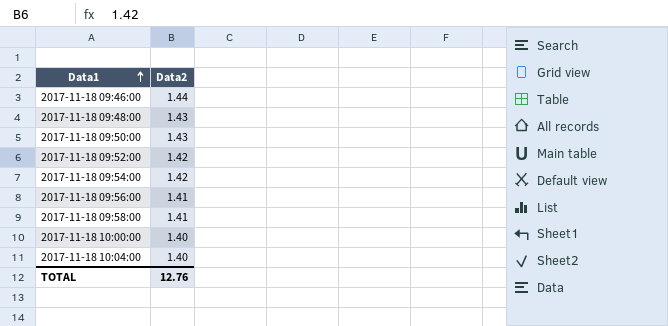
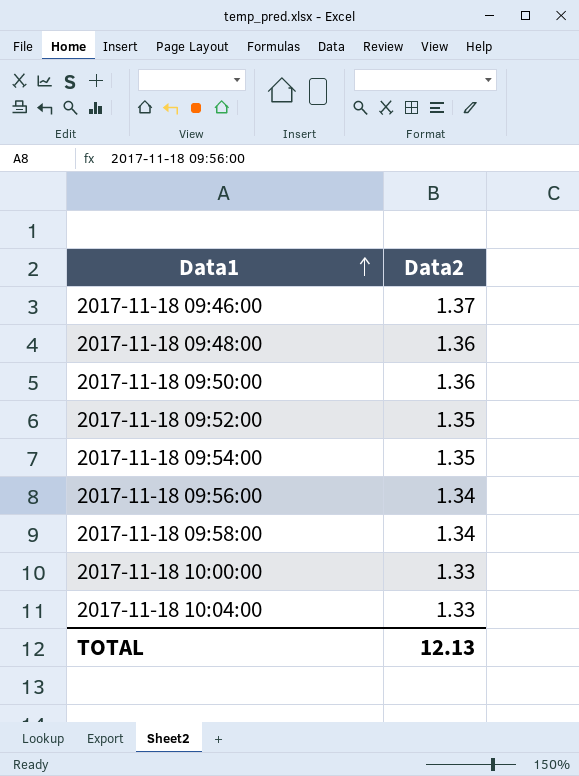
2017-11-18 09:46:00 | Data2: 1.44 -> 1.37
2017-11-18 09:48:00 | Data2: 1.43 -> 1.36
2017-11-18 09:50:00 | Data2: 1.43 -> 1.36
2017-11-18 09:52:00 | Data2: 1.42 -> 1.35
2017-11-18 09:54:00 | Data2: 1.42 -> 1.35
2017-11-18 09:56:00 | Data2: 1.41 -> 1.34
2017-11-18 09:58:00 | Data2: 1.41 -> 1.34
2017-11-18 10:00:00 | Data2: 1.40 -> 1.33
2017-11-18 10:04:00 | Data2: 1.40 -> 1.33
TOTAL | Data2: 12.76 -> 12.13

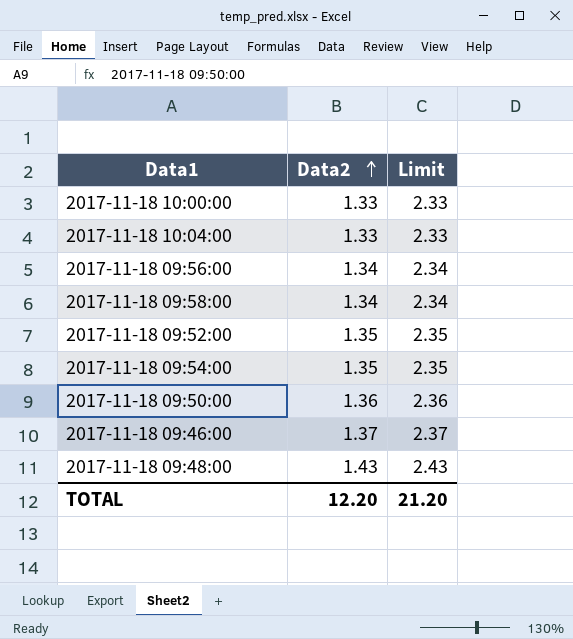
row order: Data1 ascending -> Data2 ascending
column Limit | formula: none -> [Data2] + 1
2017-11-18 09:48:00 | Data2: 1.36 -> 1.43
TOTAL | Data2: 12.13 -> 12.20

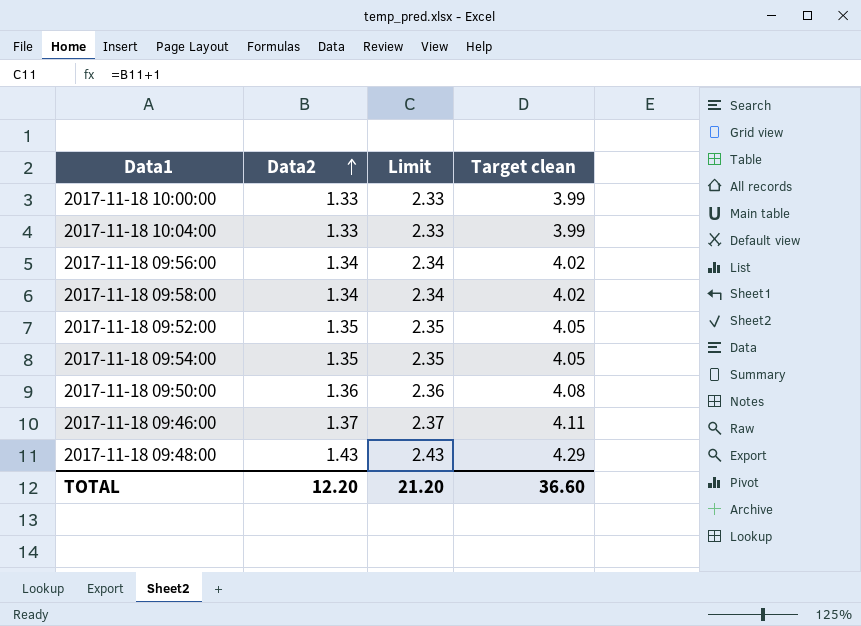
column Target clean | formula: none -> [Data2] * 3

